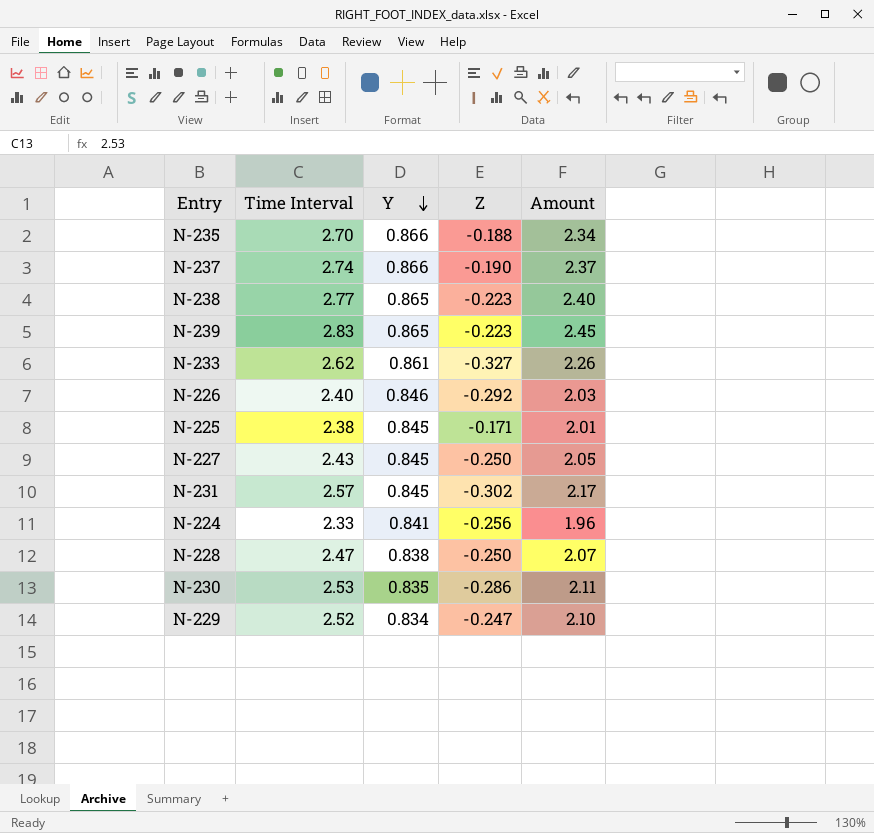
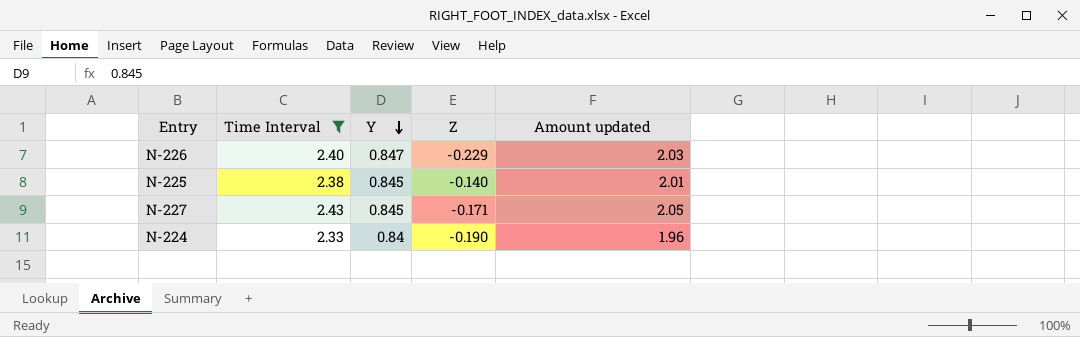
filter: none -> Time Interval <= 2.43
column name: Amount -> Amount updated
N-226 | Y: 0.846 -> 0.847
N-226 | Z: -0.292 -> -0.229
N-225 | Z: -0.171 -> -0.140
N-227 | Z: -0.250 -> -0.171
N-224 | Y: 0.841 -> 0.84
N-224 | Z: -0.256 -> -0.190

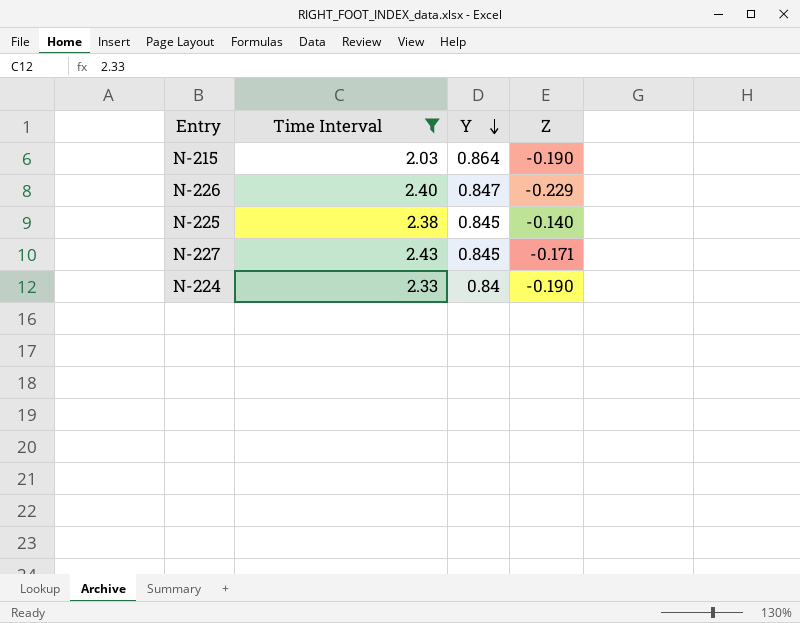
column Amount updated | formula: [Time Interval] * [Y] -> none
row N-215: none -> 2.03 | 0.864 | -0.190

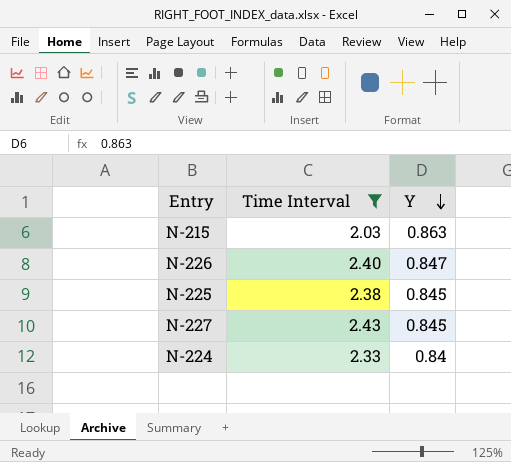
column Z | position: 4 -> none
N-215 | Y: 0.864 -> 0.863

